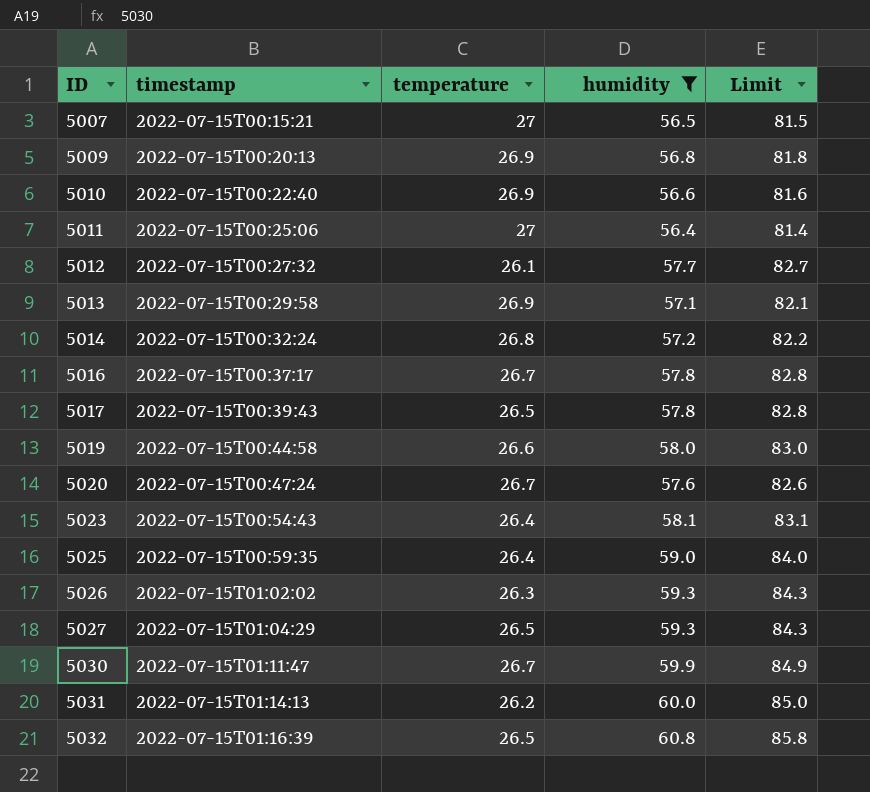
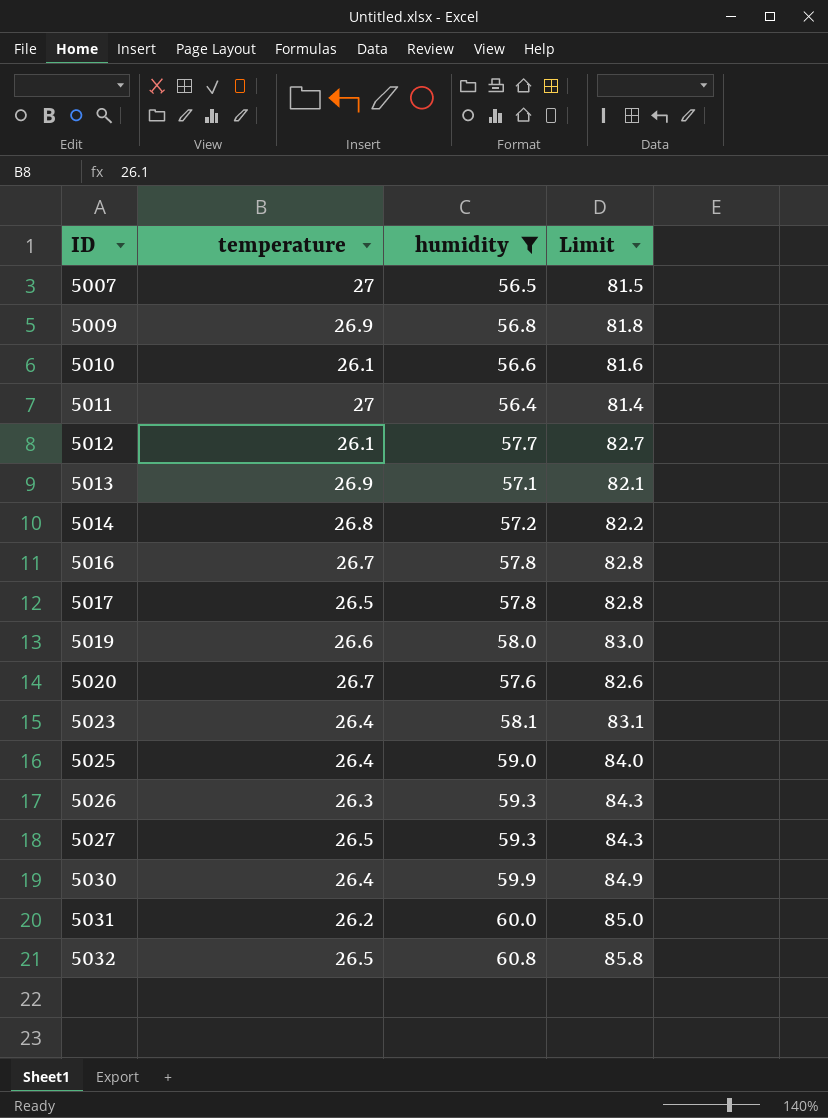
column timestamp | position: 2 -> none
5010 | temperature: 26.9 -> 26.1
5030 | temperature: 26.7 -> 26.4

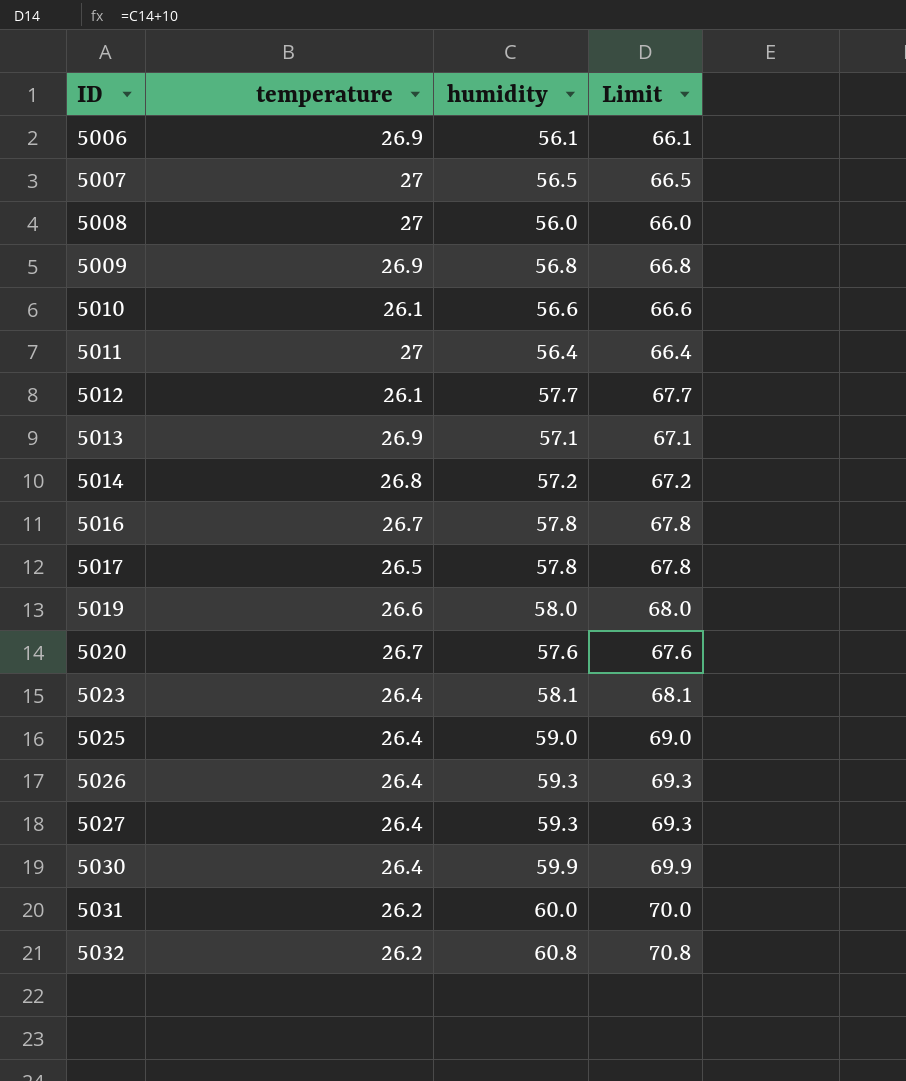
filter: humidity >= 56.4 -> none
column Limit | formula: [humidity] + 25 -> [humidity] + 10
5026 | temperature: 26.3 -> 26.4
5027 | temperature: 26.5 -> 26.4
5032 | temperature: 26.5 -> 26.2

